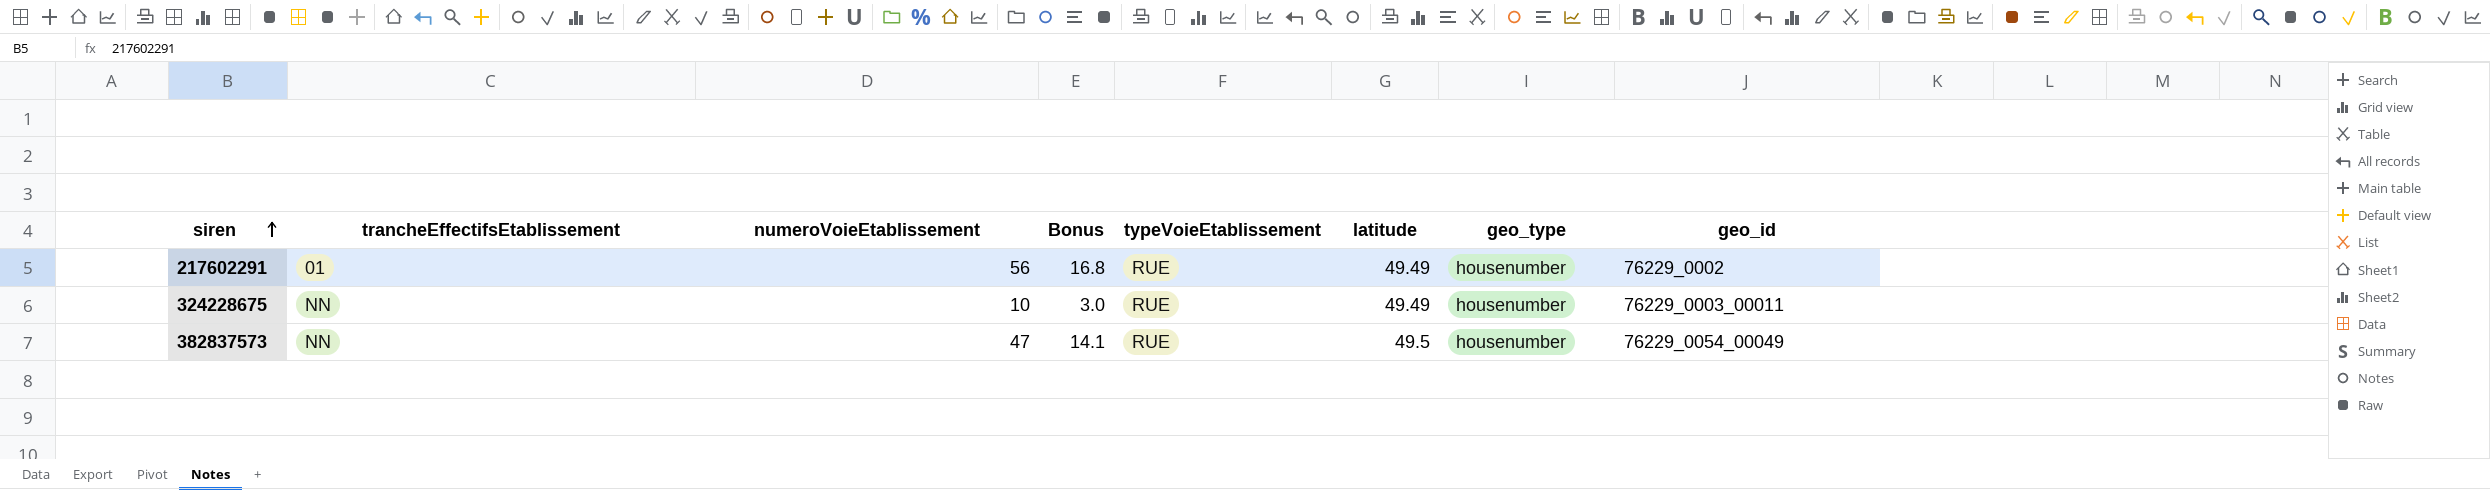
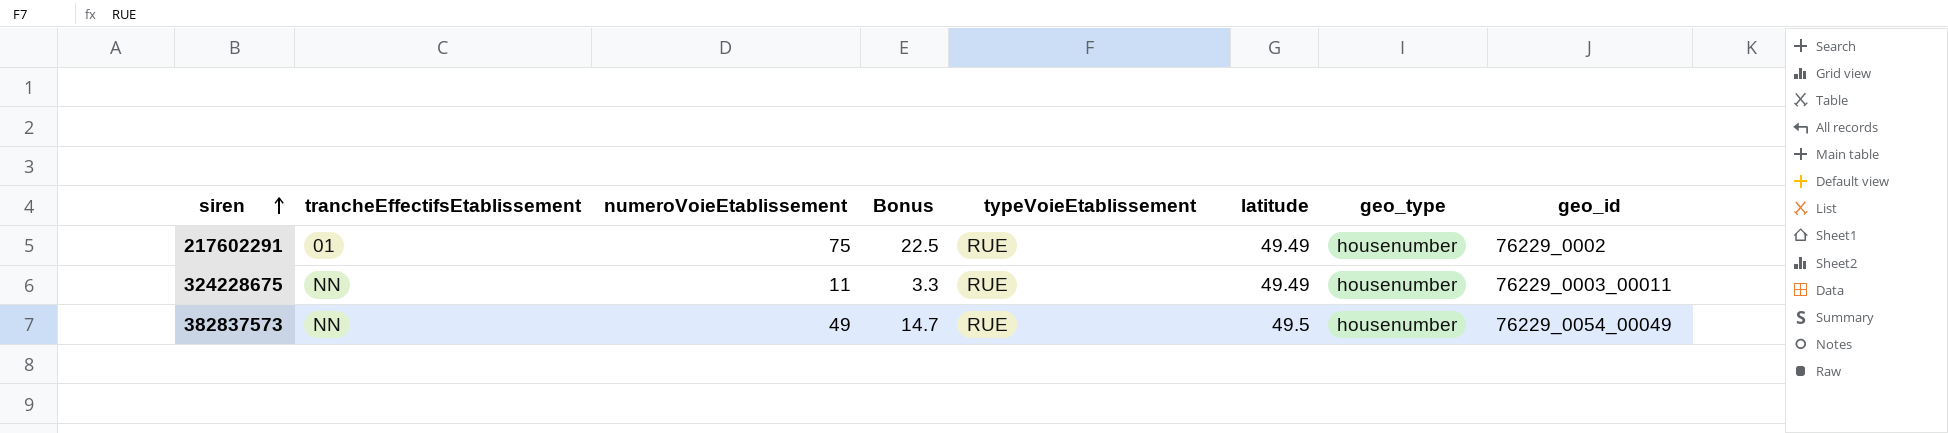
217602291 | numeroVoieEtablissement: 56 -> 75
217602291 | Bonus: 16.8 -> 22.5
324228675 | numeroVoieEtablissement: 10 -> 11
324228675 | Bonus: 3.0 -> 3.3
382837573 | numeroVoieEtablissement: 47 -> 49
382837573 | Bonus: 14.1 -> 14.7

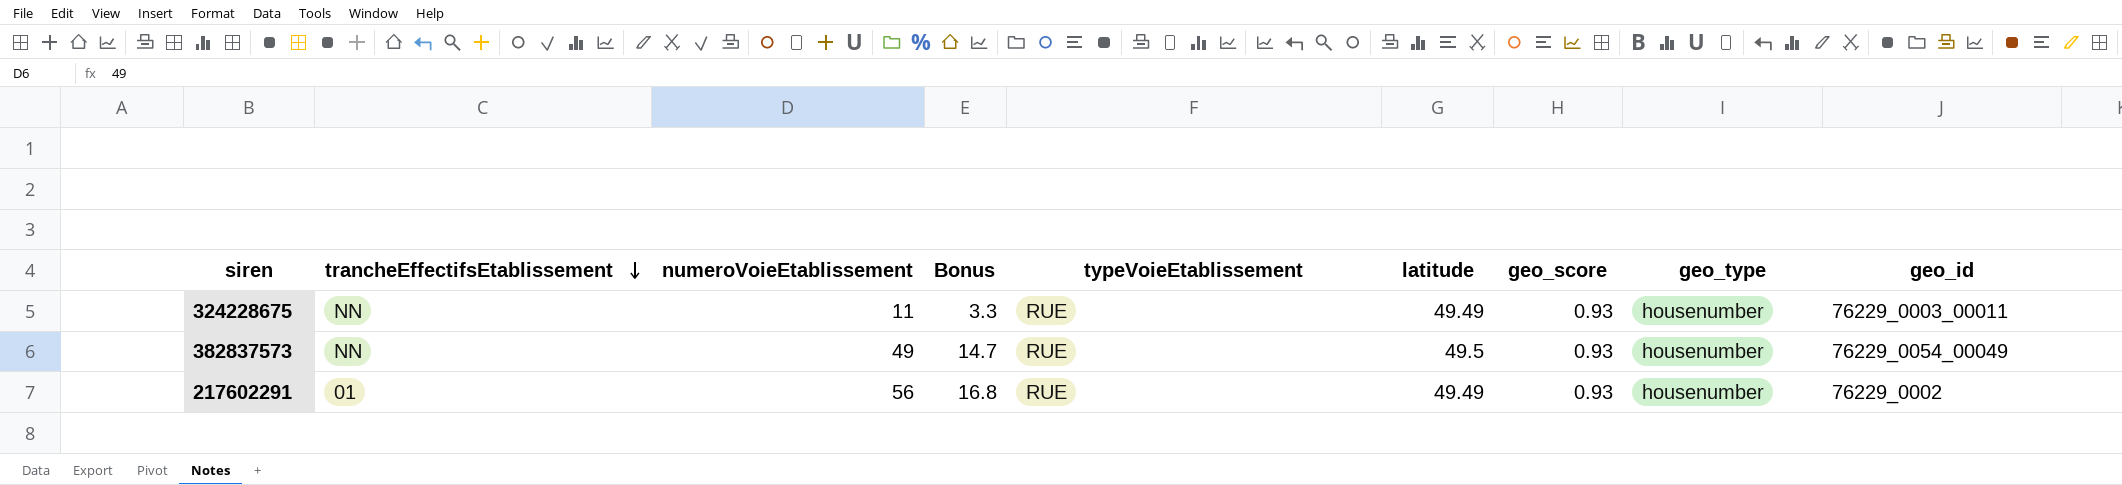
row order: siren ascending -> trancheEffectifsEtablissement descending
column geo_score | position: none -> 7
217602291 | numeroVoieEtablissement: 75 -> 56
217602291 | Bonus: 22.5 -> 16.8

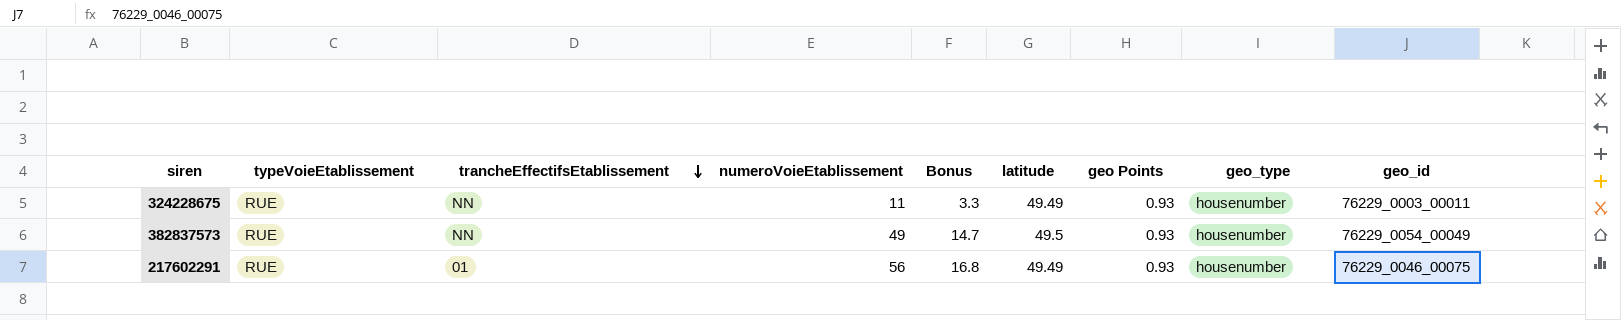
column typeVoieEtablissement | position: 5 -> 2
column name: geo_score -> geo Points
217602291 | geo_id: 76229_0002 -> 76229_0046_00075

